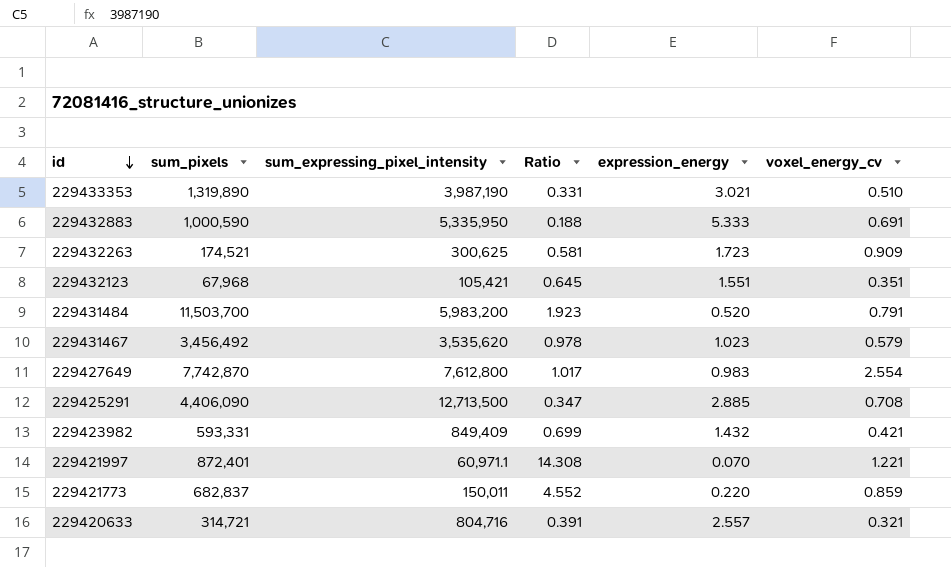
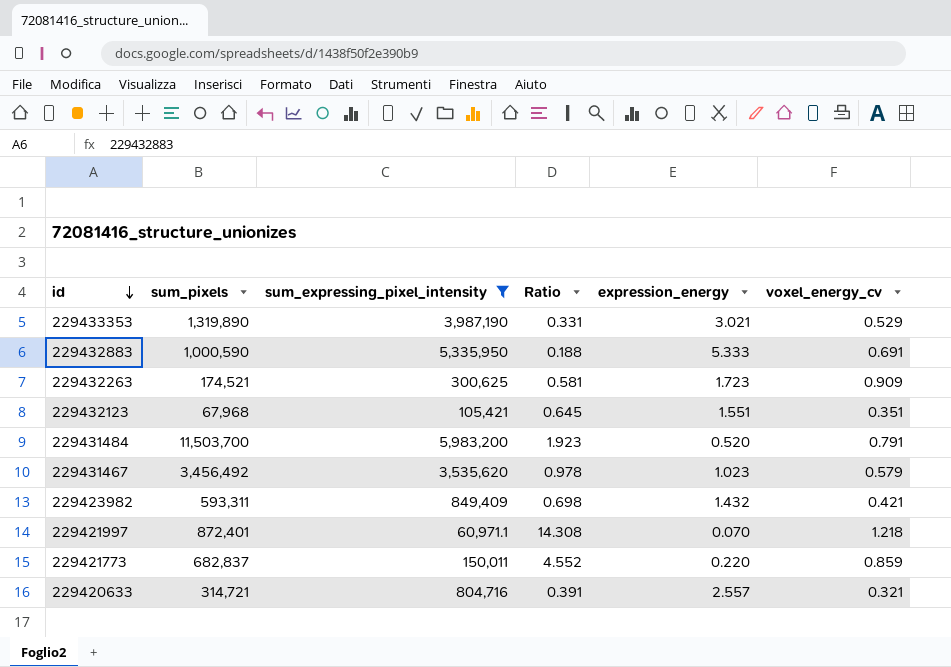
filter: none -> sum_expressing_pixel_intensity <= 5,983,200
229433353 | voxel_energy_cv: 0.510 -> 0.529
229423982 | sum_pixels: 593,331 -> 593,311
229423982 | Ratio: 0.699 -> 0.698
229421997 | voxel_energy_cv: 1.221 -> 1.218

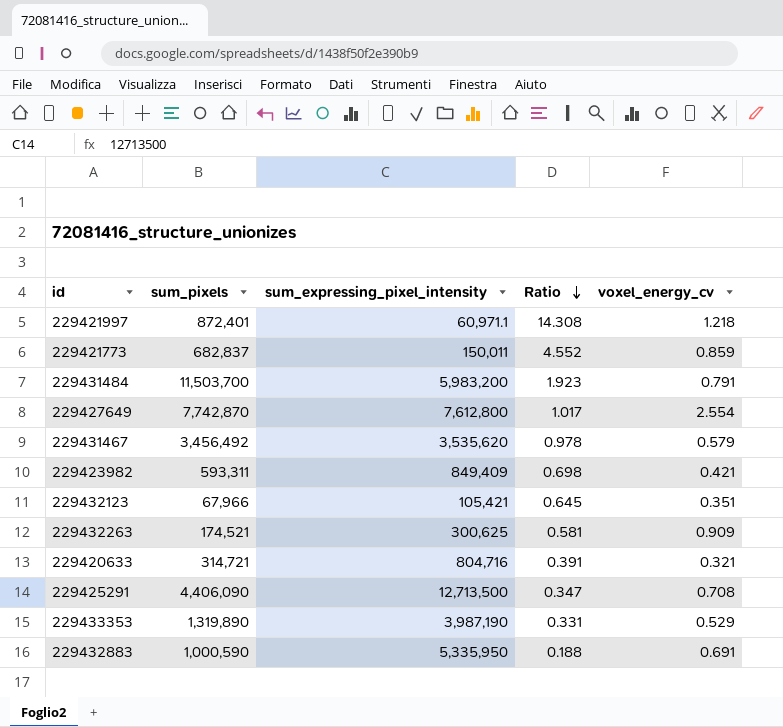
filter: sum_expressing_pixel_intensity <= 5,983,200 -> none
row order: id descending -> Ratio descending
column expression_energy | formula: [sum_expressing_pixel_intensity] / [sum_pixels] -> none
229432123 | sum_pixels: 67,968 -> 67,966

